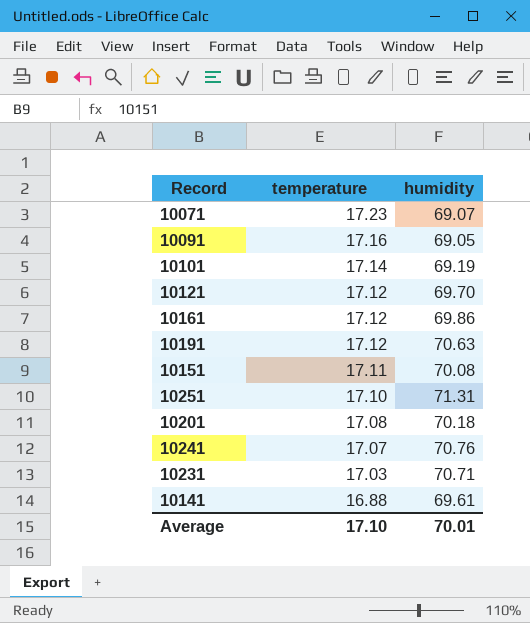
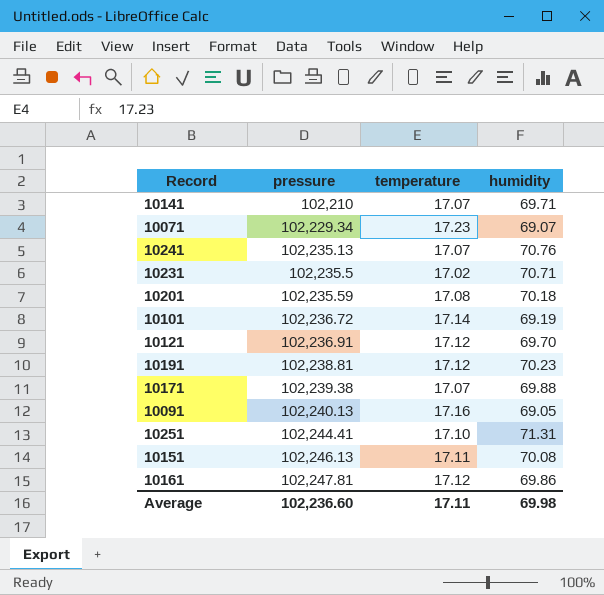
row order: temperature descending -> pressure ascending
column pressure | position: none -> 2
10141 | temperature: 16.88 -> 17.07
10141 | humidity: 69.61 -> 69.71
10231 | temperature: 17.03 -> 17.02
10191 | humidity: 70.63 -> 70.23
row 10171: none -> 102,239.38 | 17.07 | 69.88
Average | temperature: 17.10 -> 17.11
Average | humidity: 70.01 -> 69.98

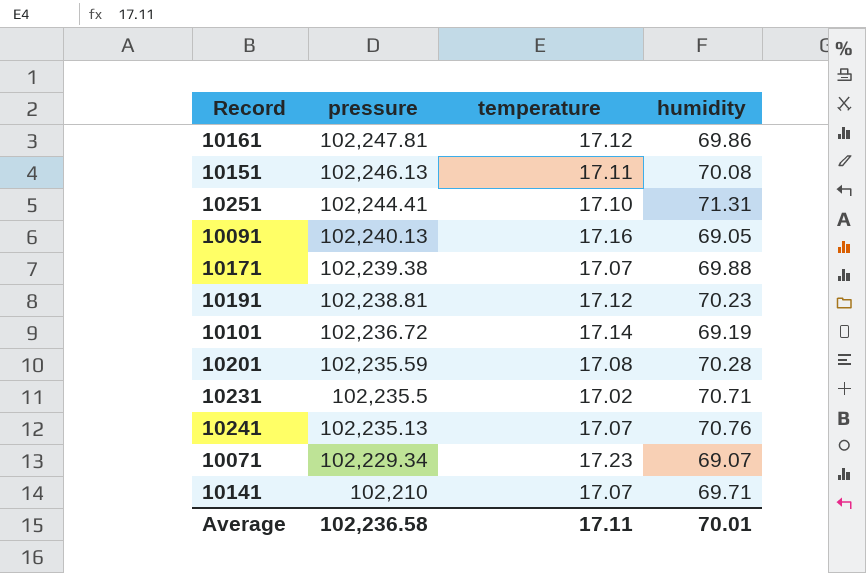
row order: pressure ascending -> pressure descending
row 10121: 102,236.91 | 17.12 | 69.70 -> none
10201 | humidity: 70.18 -> 70.28
Average | pressure: 102,236.60 -> 102,236.58
Average | humidity: 69.98 -> 70.01

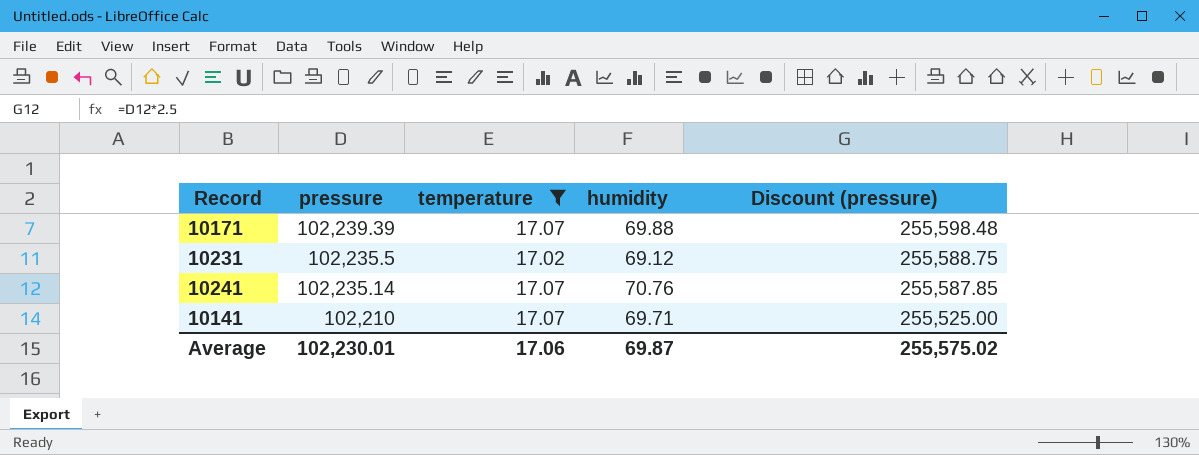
filter: none -> temperature <= 17.07
column Discount (pressure) | formula: none -> [pressure] * 2.5
10171 | pressure: 102,239.38 -> 102,239.39
10231 | humidity: 70.71 -> 69.12
10241 | pressure: 102,235.13 -> 102,235.14
Average | pressure: 102,236.58 -> 102,230.01
Average | temperature: 17.11 -> 17.06
Average | humidity: 70.01 -> 69.87

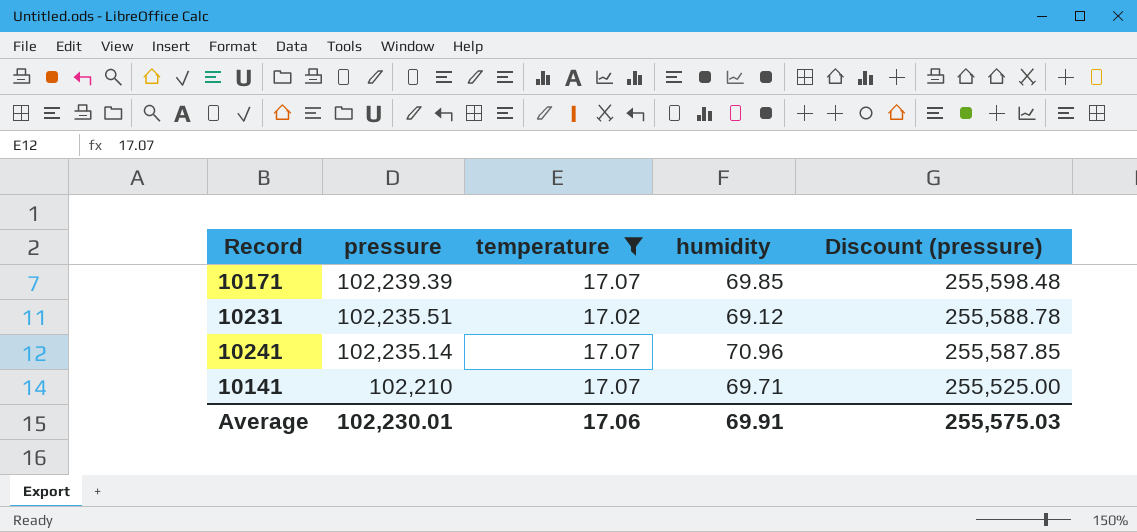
10171 | humidity: 69.88 -> 69.85
10231 | pressure: 102,235.5 -> 102,235.51
10231 | Discount (pressure): 255,588.75 -> 255,588.78
10241 | humidity: 70.76 -> 70.96
Average | humidity: 69.87 -> 69.91
Average | Discount (pressure): 255,575.02 -> 255,575.03

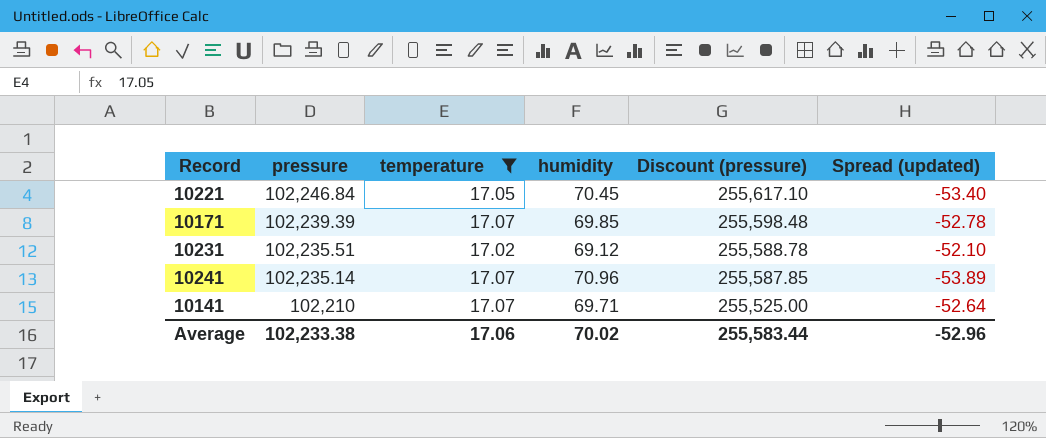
column Spread (updated) | formula: none -> [temperature] - [humidity]
row 10221: none -> 102,246.84 | 17.05 | 70.45 | 255,617.10 | -53.40
Average | pressure: 102,230.01 -> 102,233.38
Average | humidity: 69.91 -> 70.02
Average | Discount (pressure): 255,575.03 -> 255,583.44

